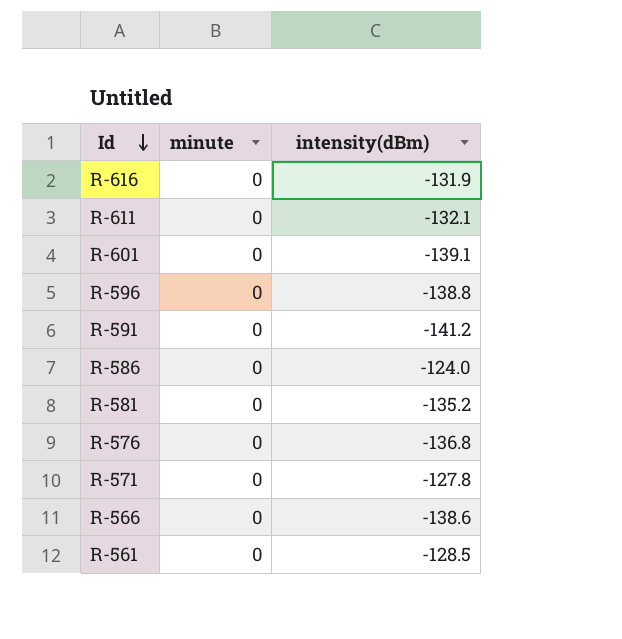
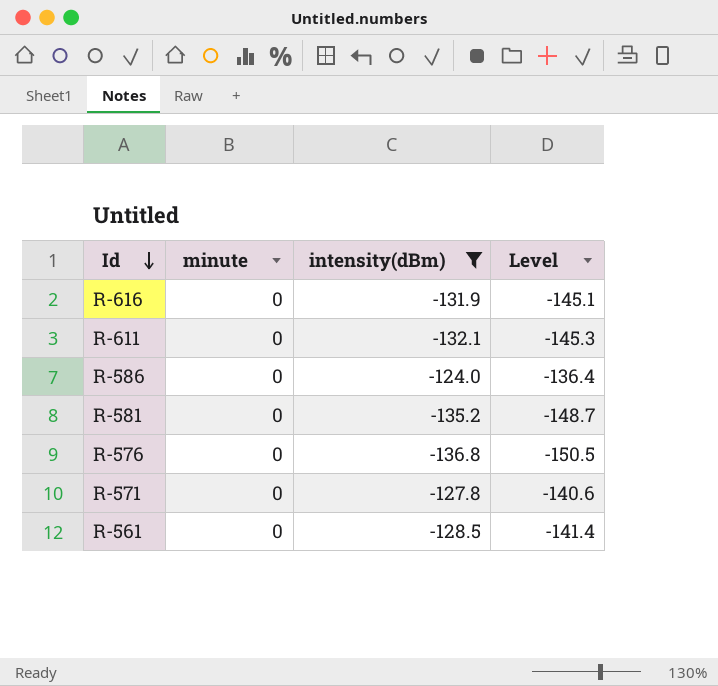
filter: none -> intensity(dBm) >= -136.8
column Level | formula: none -> [intensity(dBm)] * 1.1

